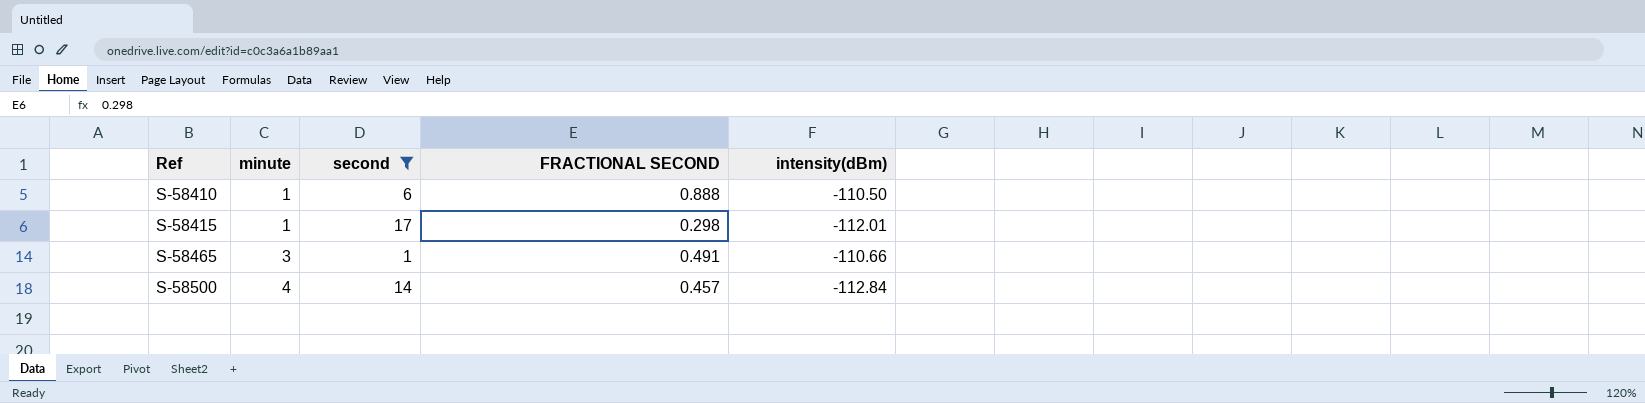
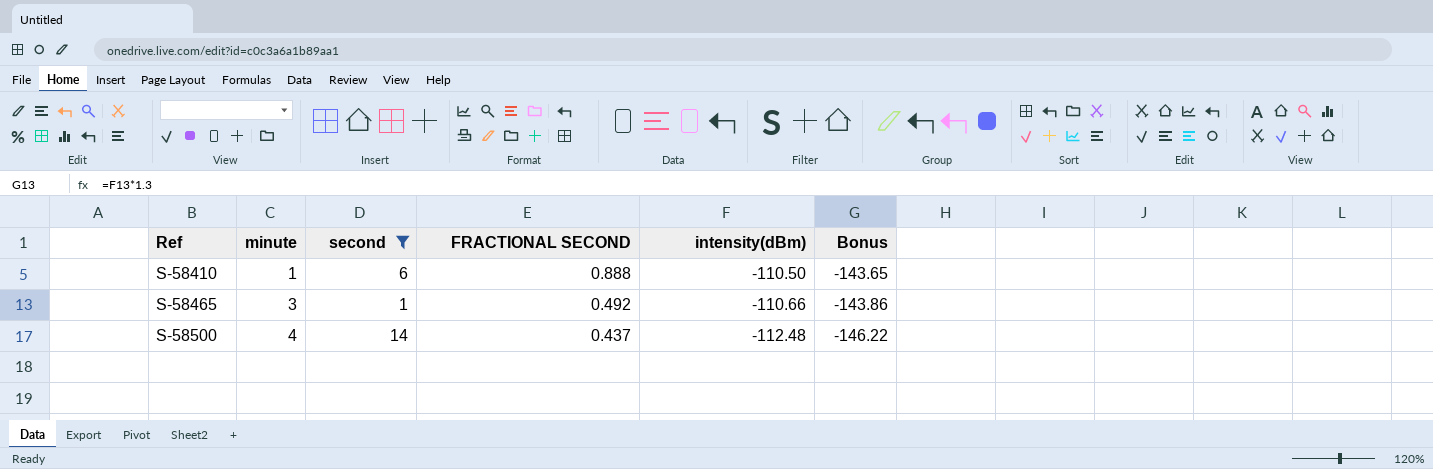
column Bonus | formula: none -> [intensity(dBm)] * 1.3
row S-58415: 1 | 17 | 0.298 | -112.01 -> none
S-58465 | FRACTIONAL SECOND: 0.491 -> 0.492
S-58500 | FRACTIONAL SECOND: 0.457 -> 0.437
S-58500 | intensity(dBm): -112.84 -> -112.48

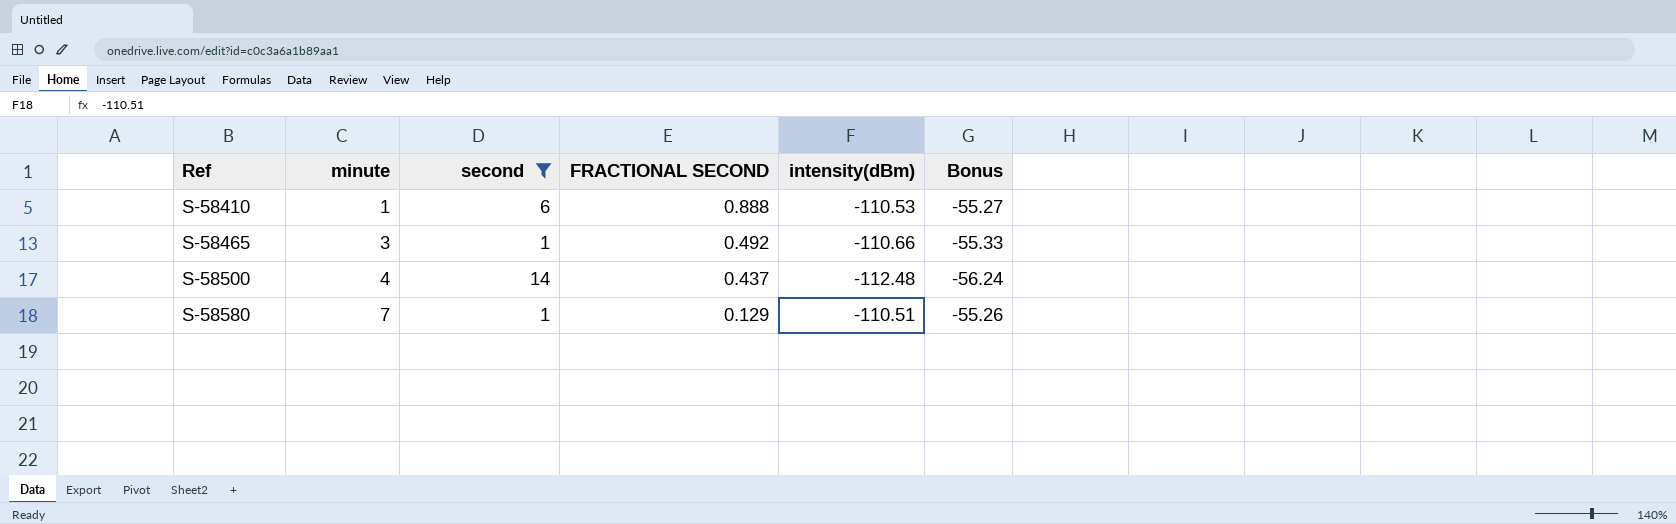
column Bonus | formula: [intensity(dBm)] * 1.3 -> [intensity(dBm)] * 0.5
S-58410 | intensity(dBm): -110.50 -> -110.53
row S-58580: none -> 7 | 1 | 0.129 | -110.51 | -55.26

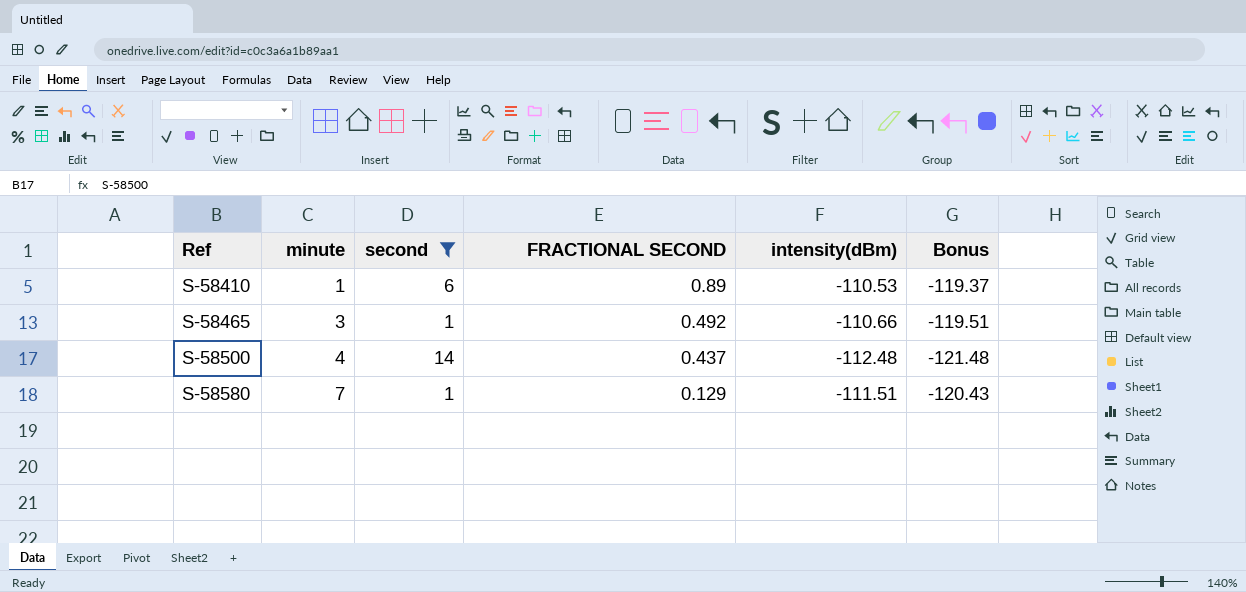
column Bonus | formula: [intensity(dBm)] * 0.5 -> [intensity(dBm)] * 1.08
S-58410 | FRACTIONAL SECOND: 0.888 -> 0.89
S-58580 | intensity(dBm): -110.51 -> -111.51

